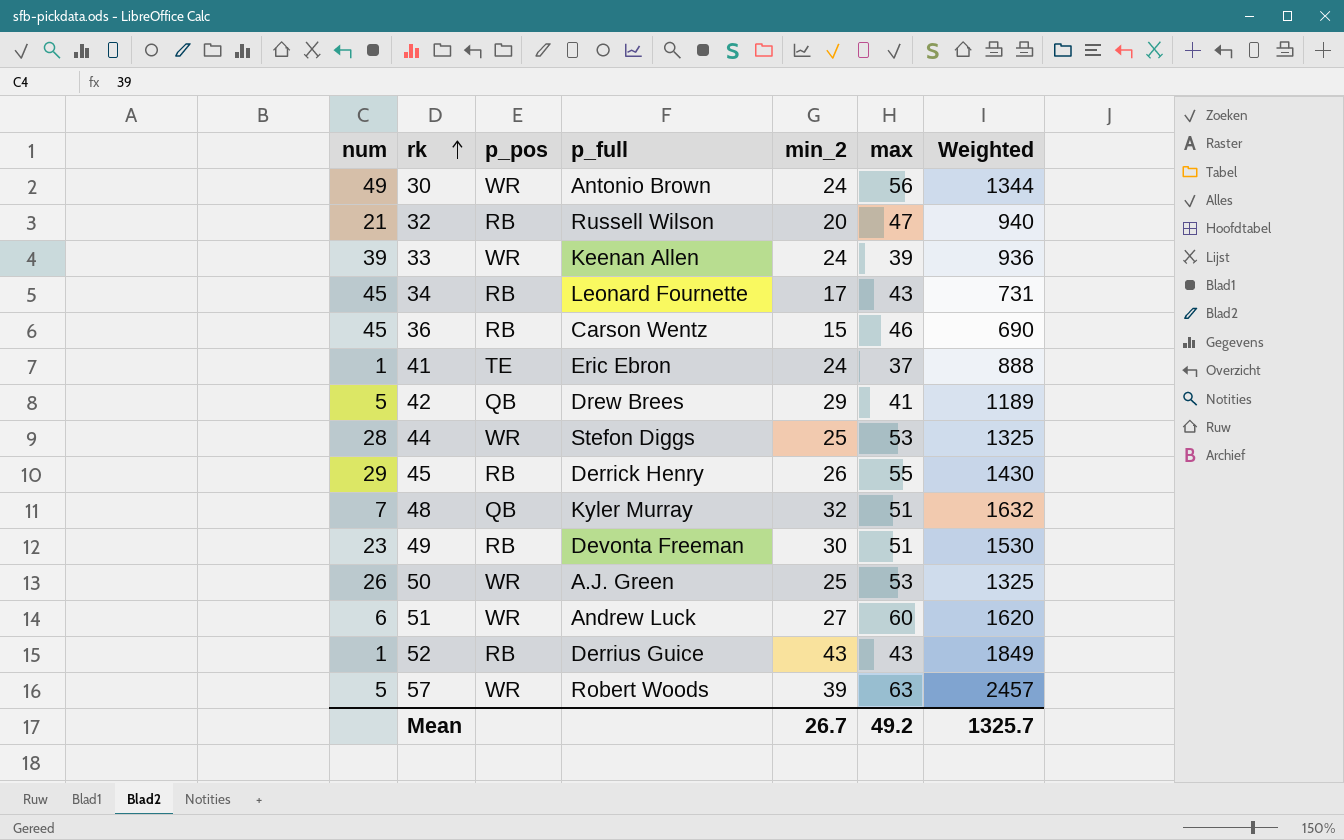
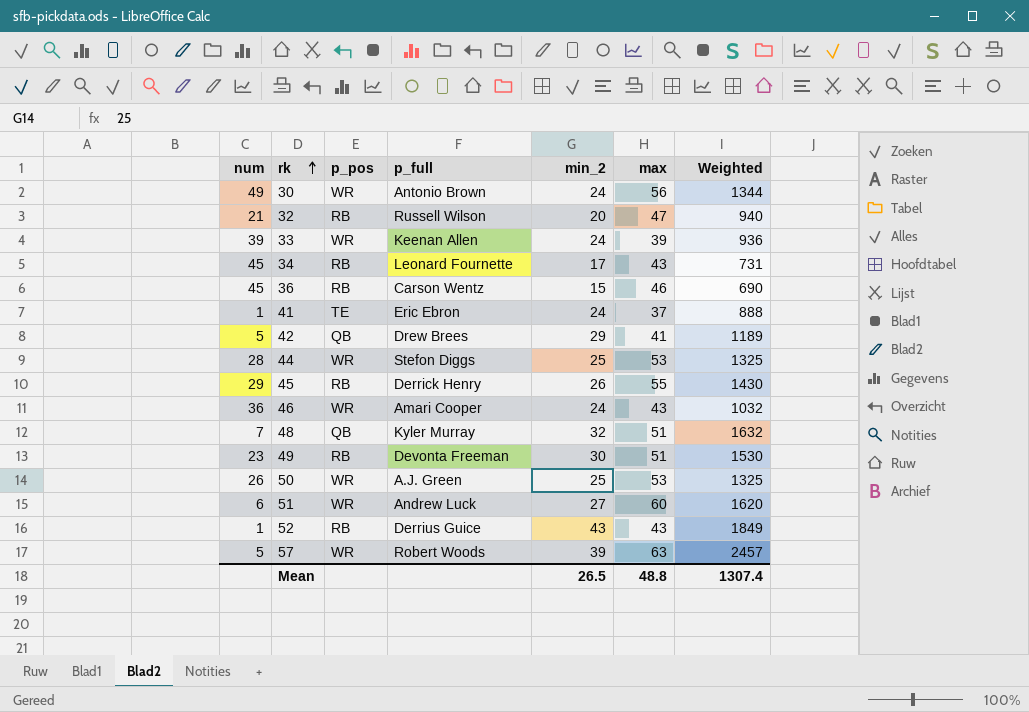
row 46: none -> 36 | WR | Amari Cooper | 24 | 43 | 1032
Mean | min_2: 26.7 -> 26.5
Mean | max: 49.2 -> 48.8
Mean | Weighted: 1325.7 -> 1307.4

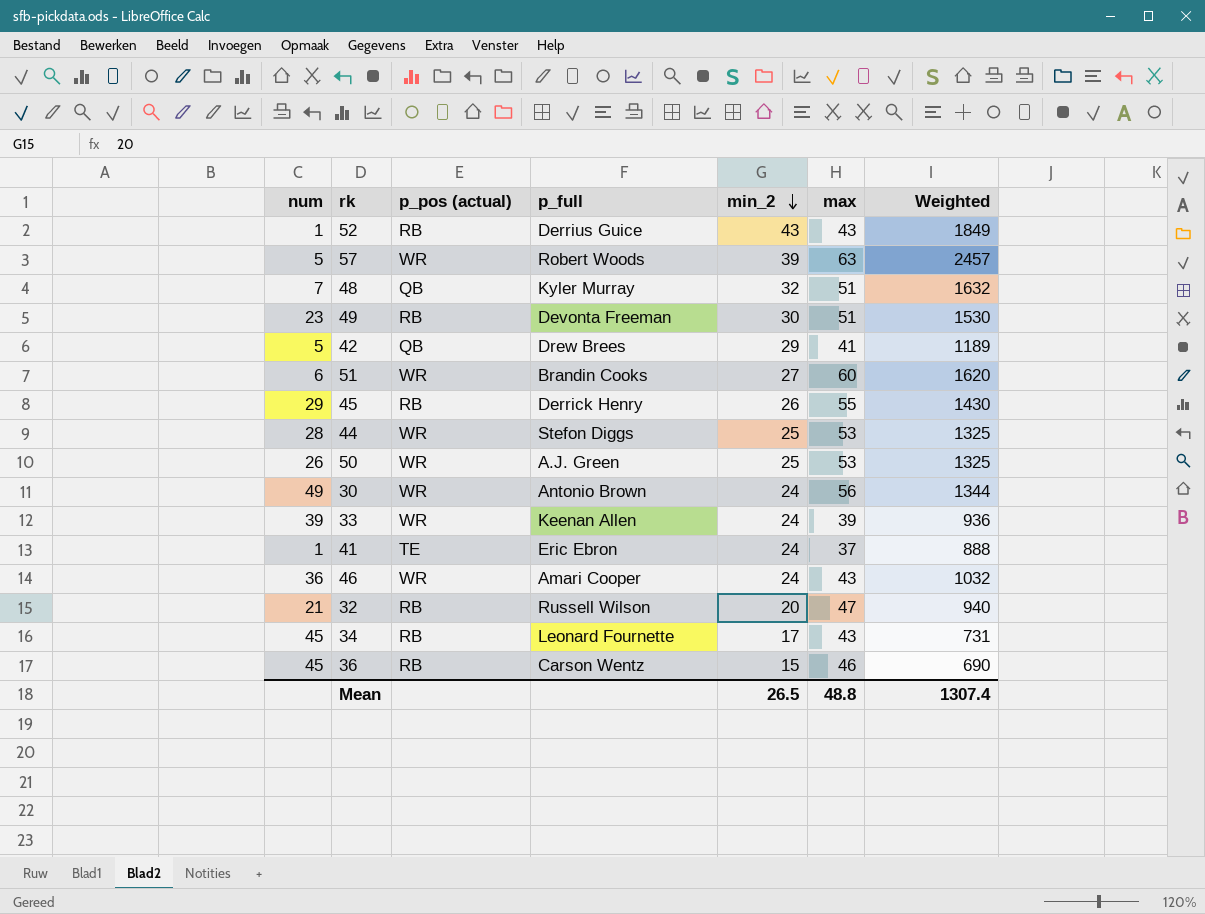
row order: rk ascending -> min_2 descending
column name: p_pos -> p_pos (actual)
51 | p_full: Andrew Luck -> Brandin Cooks

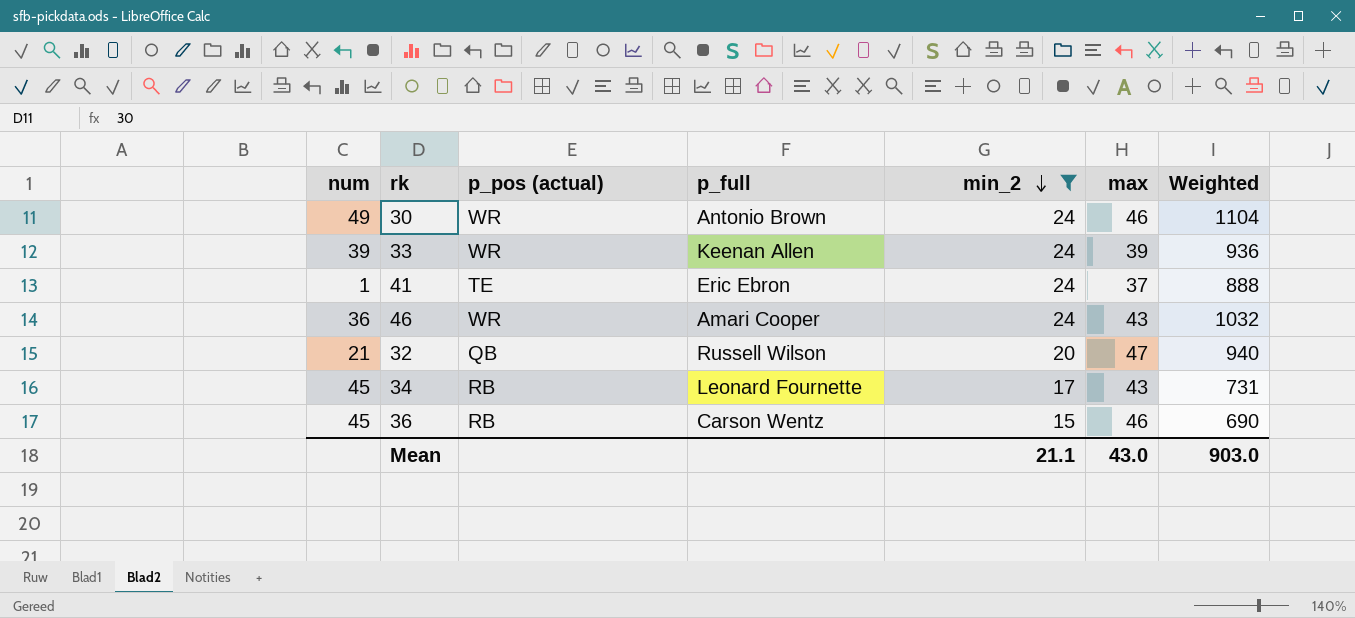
filter: none -> min_2 <= 24
30 | max: 56 -> 46
30 | Weighted: 1344 -> 1104
32 | p_pos (actual): RB -> QB
Mean | min_2: 26.5 -> 21.1
Mean | max: 48.8 -> 43.0
Mean | Weighted: 1307.4 -> 903.0

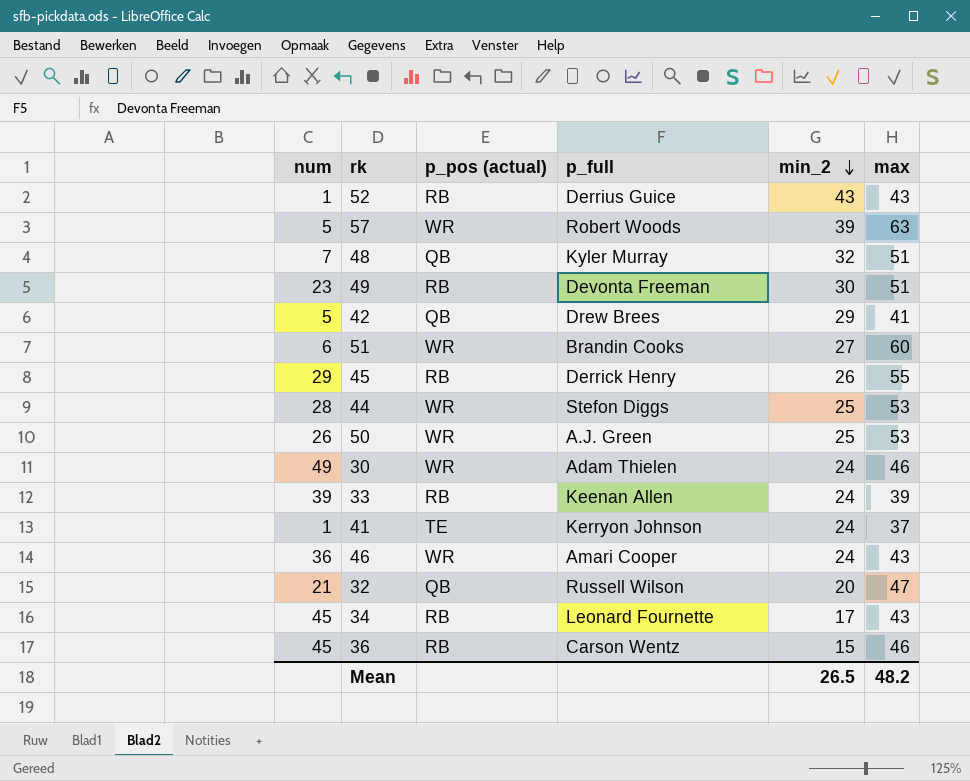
filter: min_2 <= 24 -> none
column Weighted | formula: [min_2] * [max] -> none
30 | p_full: Antonio Brown -> Adam Thielen
33 | p_pos (actual): WR -> RB
41 | p_full: Eric Ebron -> Kerryon Johnson
Mean | min_2: 21.1 -> 26.5
Mean | max: 43.0 -> 48.2

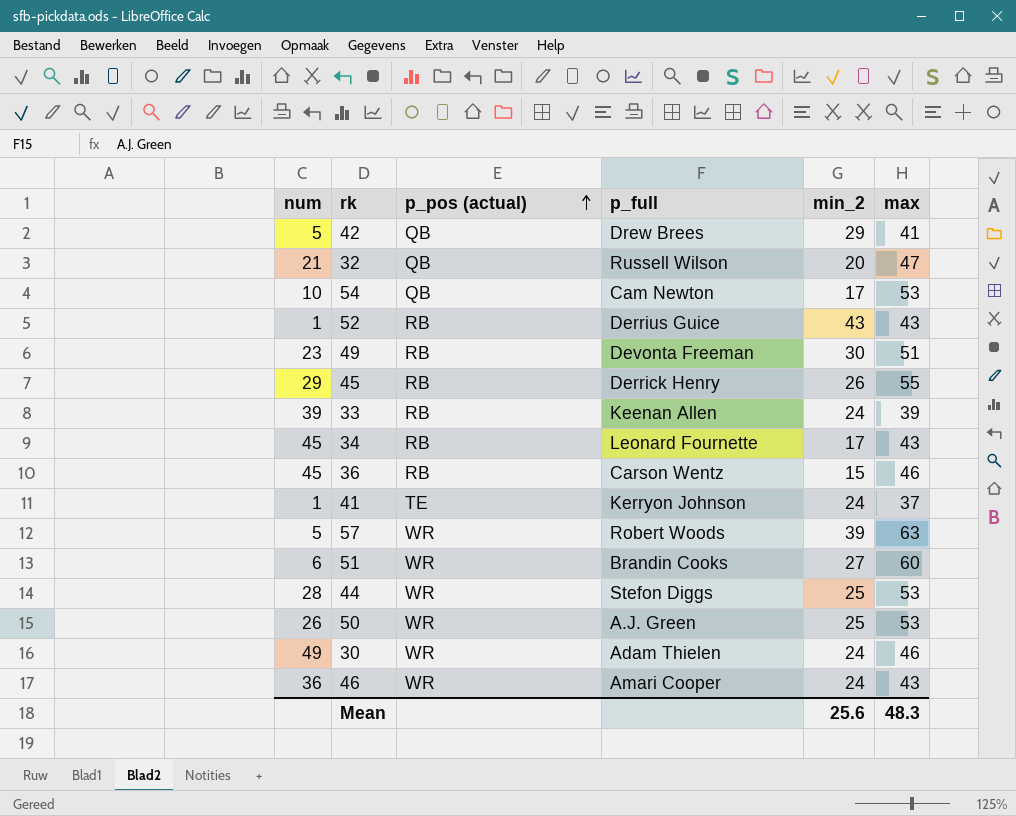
row order: min_2 descending -> p_pos (actual) ascending
row 48: 7 | QB | Kyler Murray | 32 | 51 -> none
row 54: none -> 10 | QB | Cam Newton | 17 | 53
Mean | min_2: 26.5 -> 25.6
Mean | max: 48.2 -> 48.3

